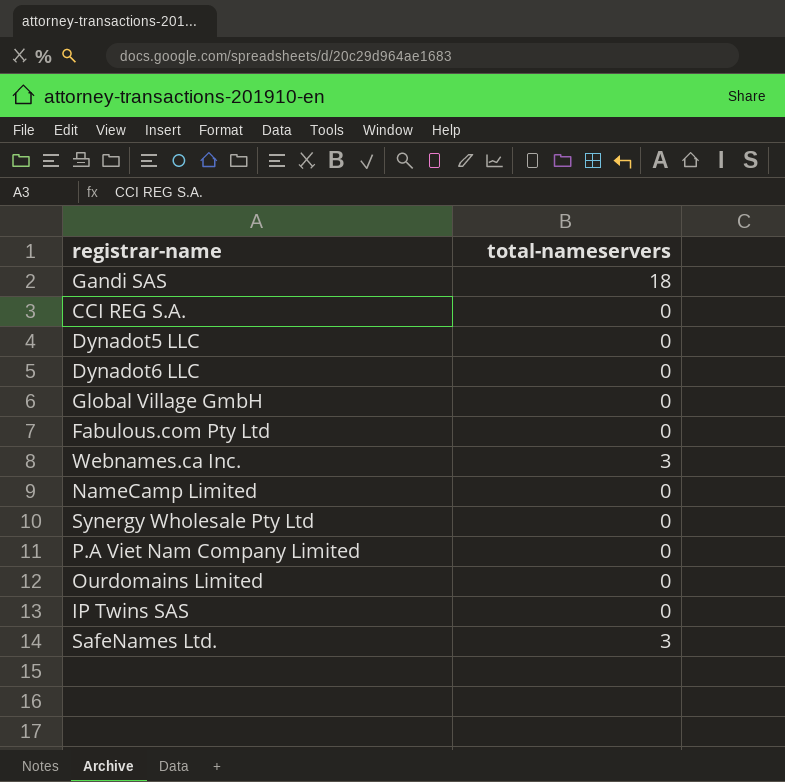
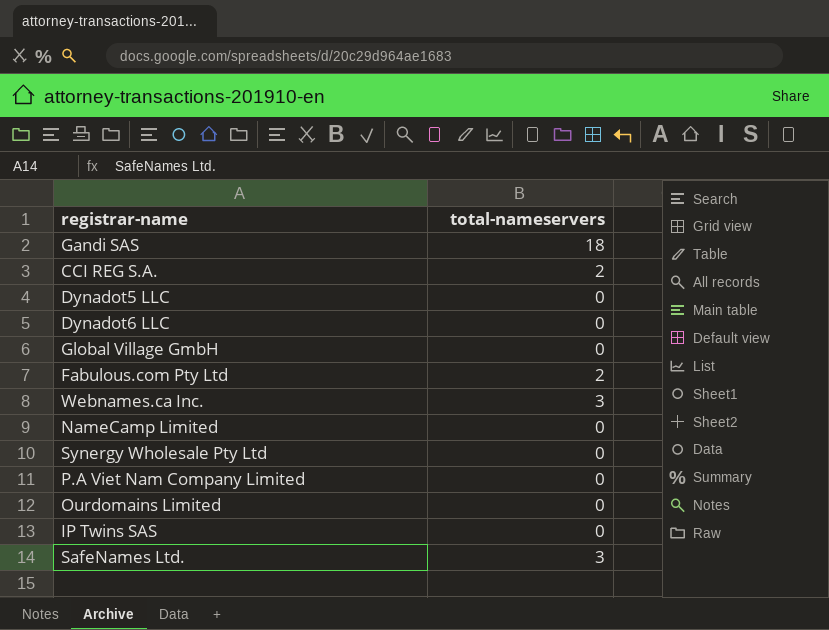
CCI REG S.A. | total-nameservers: 0 -> 2
Fabulous.com Pty Ltd | total-nameservers: 0 -> 2

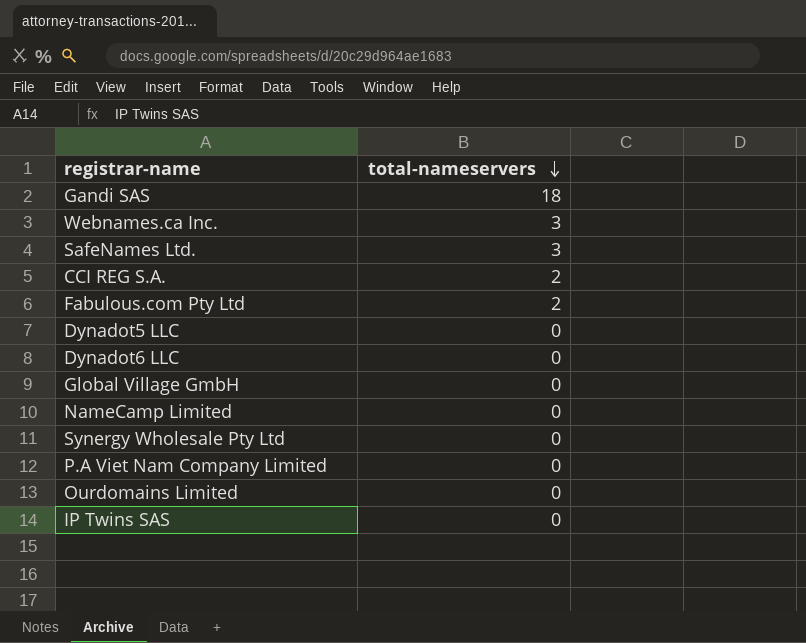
row order: none -> total-nameservers descending

